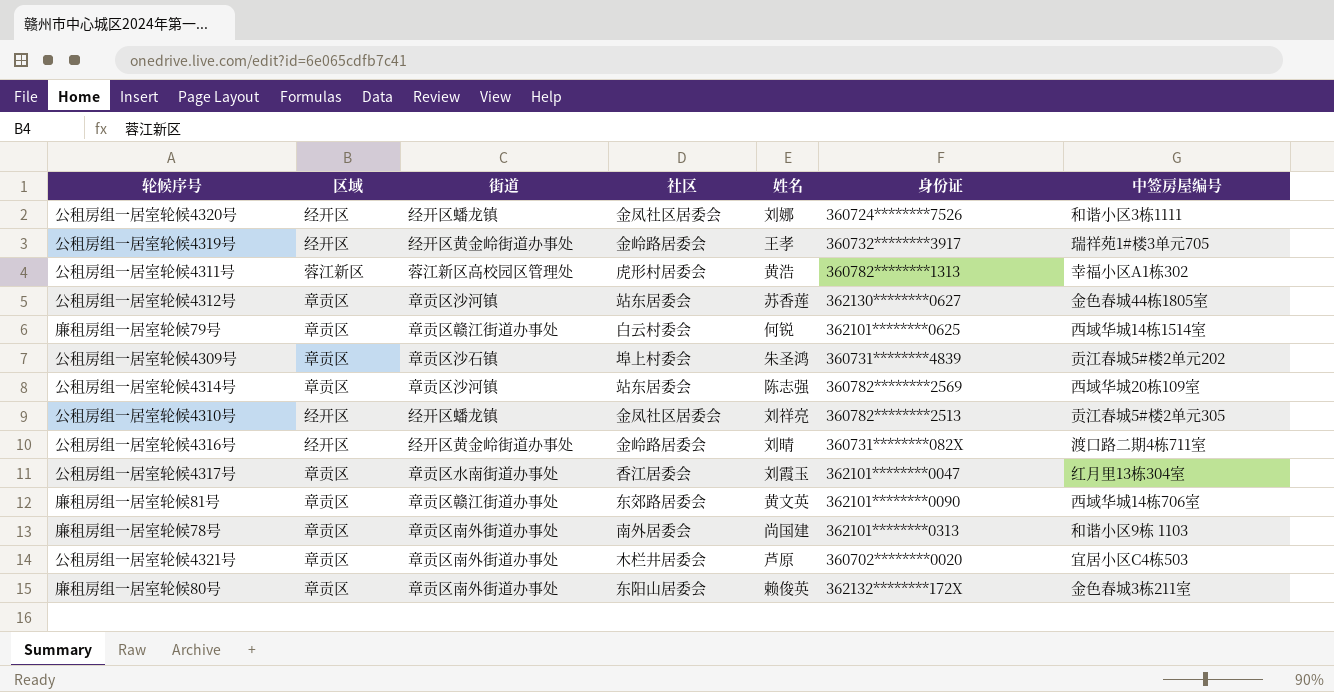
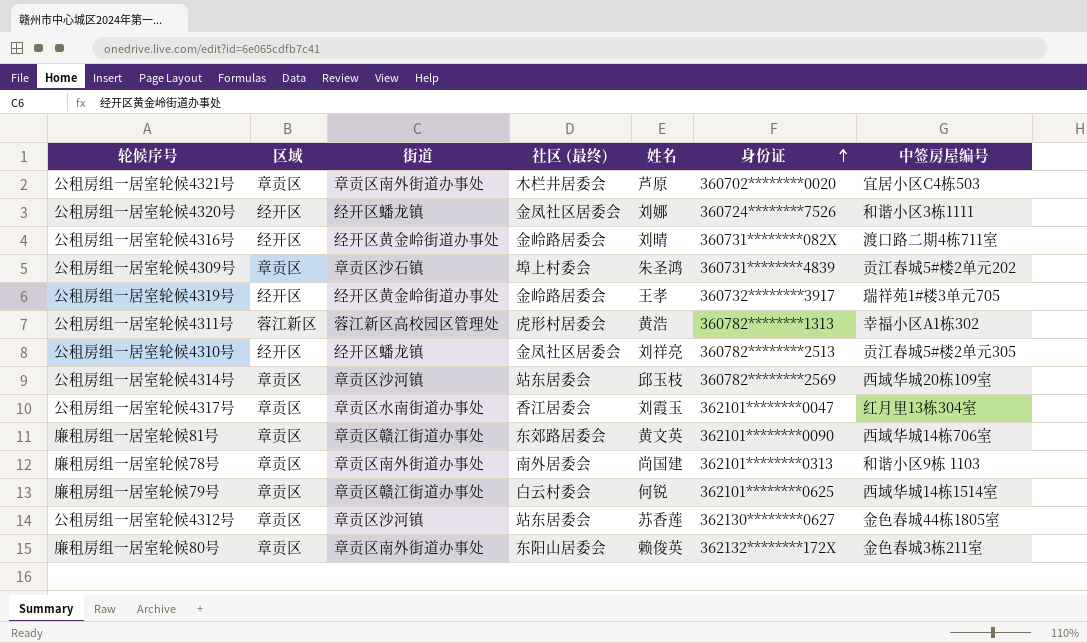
row order: none -> 身份证 ascending
column name: 社区 -> 社区 (最终)
公租房组一居室轮候4314号 | 姓名: 陈志强 -> 邱玉枝

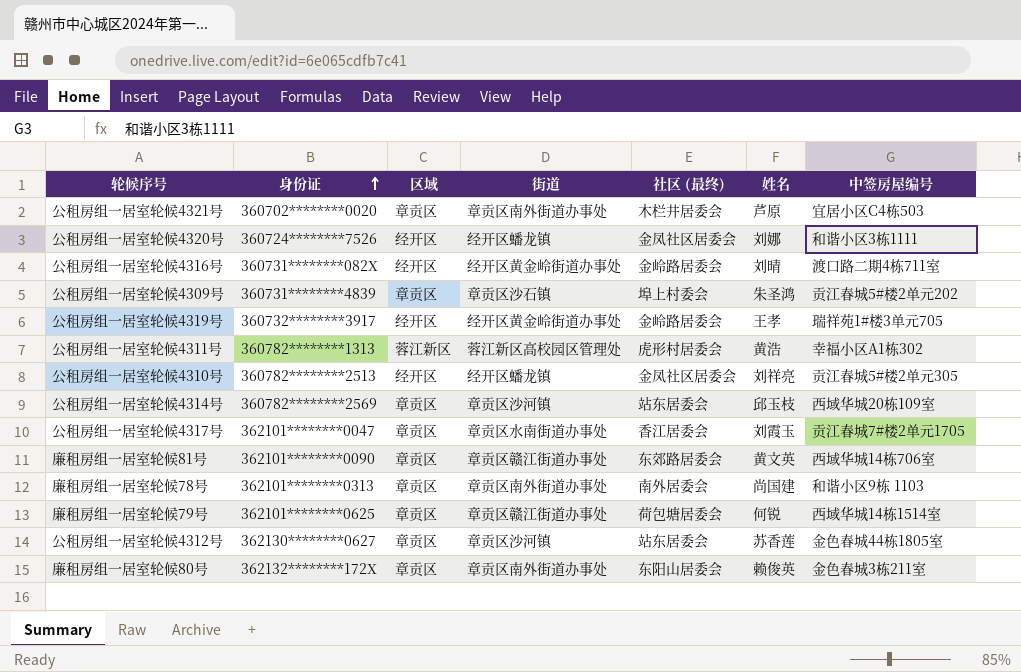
column 身份证 | position: 6 -> 2
公租房组一居室轮候4317号 | 中签房屋编号: 红月里13栋304室 -> 贡江春城7#楼2单元1705
廉租房组一居室轮候79号 | 社区 (最终): 白云村委会 -> 荷包塘居委会

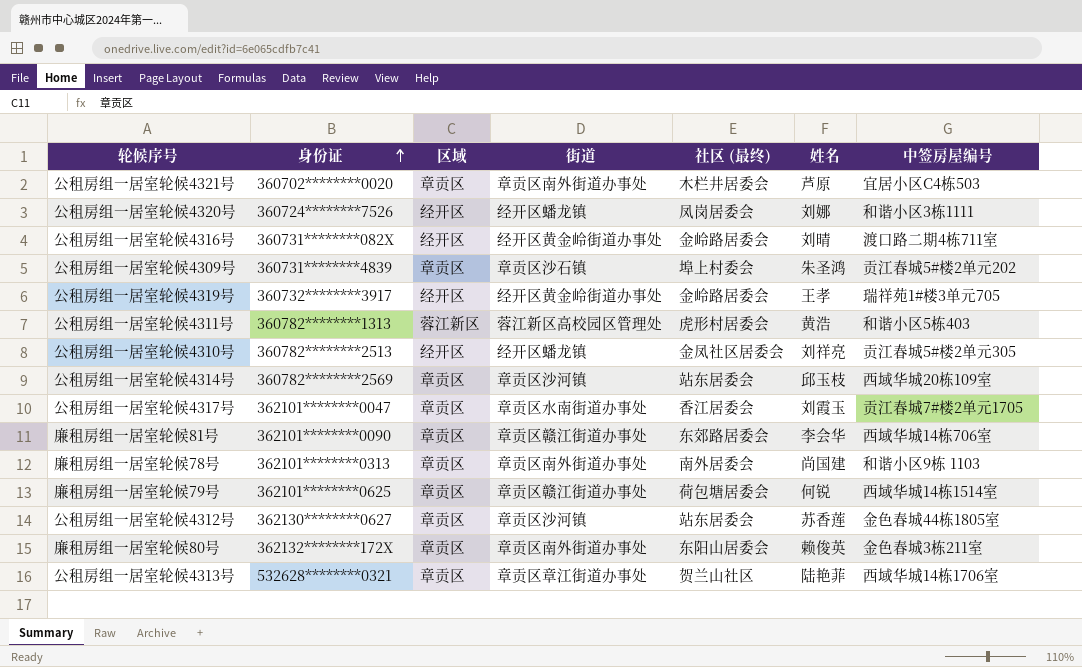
公租房组一居室轮候4320号 | 社区 (最终): 金凤社区居委会 -> 凤岗居委会
公租房组一居室轮候4311号 | 中签房屋编号: 幸福小区A1栋302 -> 和谐小区5栋403
廉租房组一居室轮候81号 | 姓名: 黄文英 -> 李会华
row 公租房组一居室轮候4313号: none -> 532628********0321 | 章贡区 | 章贡区章江街道办事处 | 贺兰山社区 | 陆艳菲 | 西域华城14栋1706室

